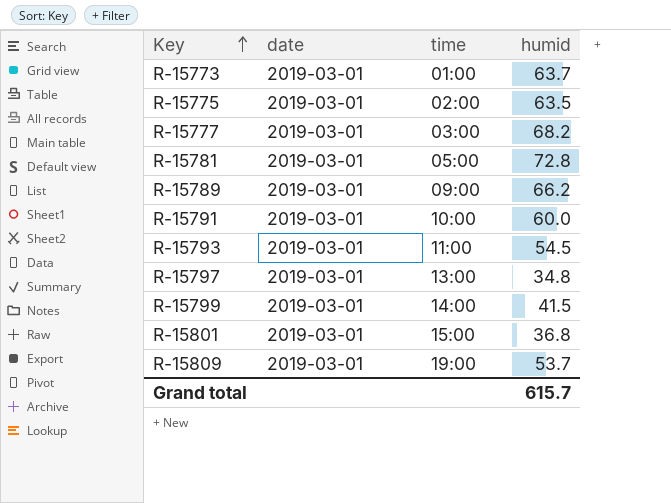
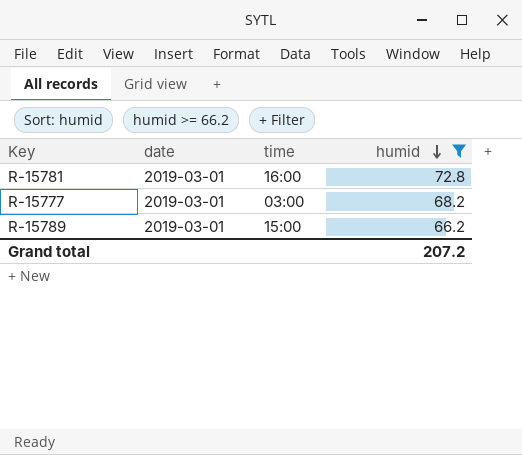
filter: none -> humid >= 66.2
row order: Key ascending -> humid descending
R-15781 | time: 05:00 -> 16:00
R-15789 | time: 09:00 -> 15:00
Grand total | humid: 615.7 -> 207.2

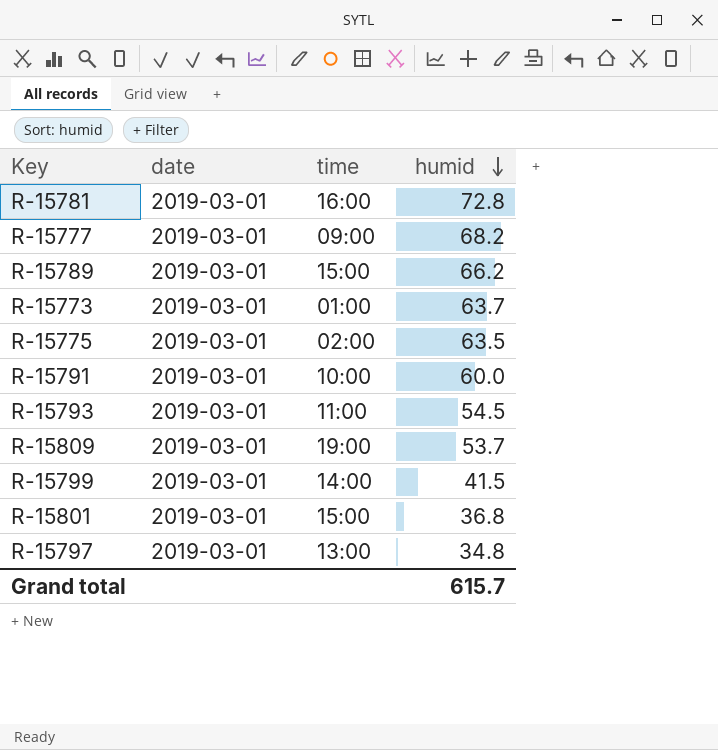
filter: humid >= 66.2 -> none
R-15777 | time: 03:00 -> 09:00
Grand total | humid: 207.2 -> 615.7

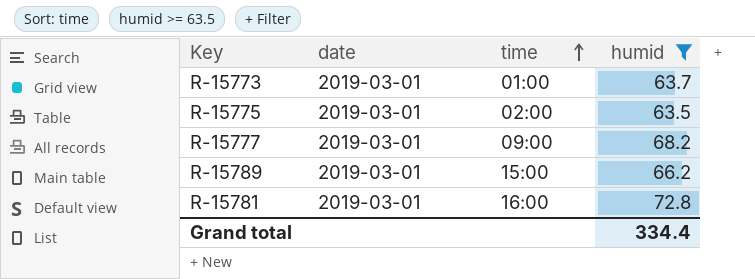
filter: none -> humid >= 63.5
row order: humid descending -> time ascending
Grand total | humid: 615.7 -> 334.4

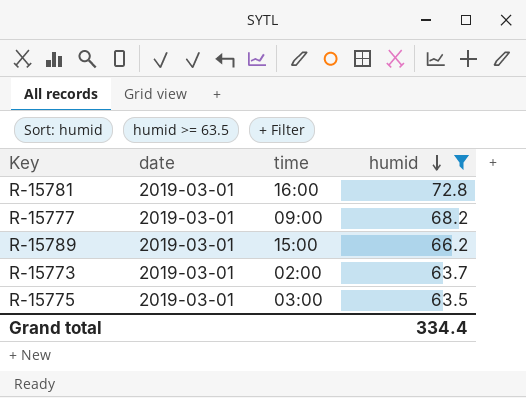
row order: time ascending -> humid descending
R-15773 | time: 01:00 -> 02:00
R-15775 | time: 02:00 -> 03:00

